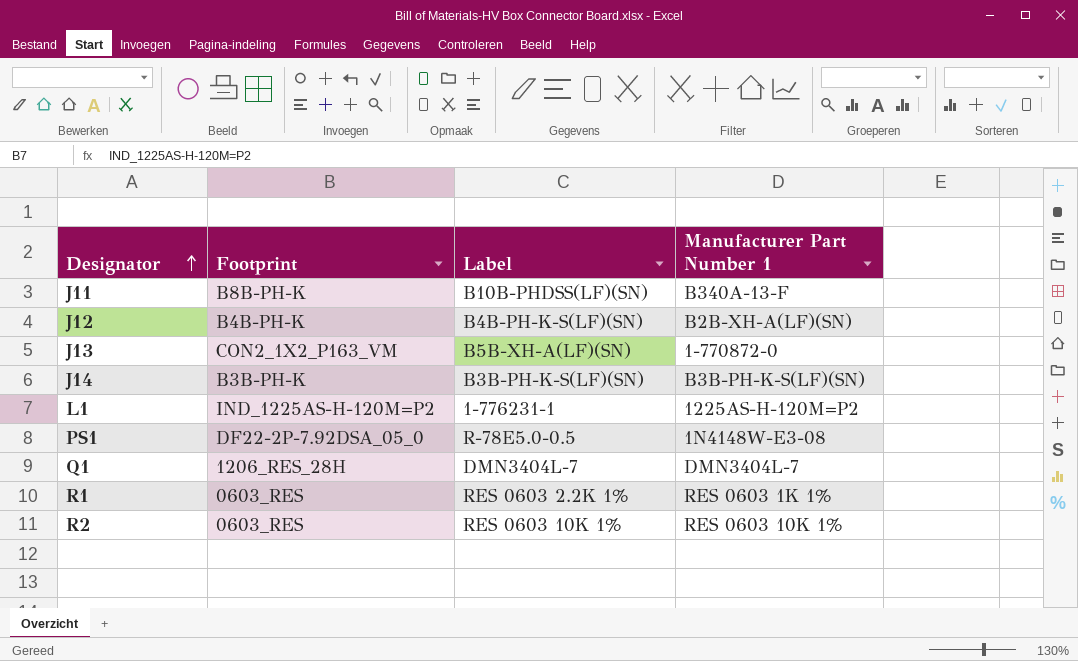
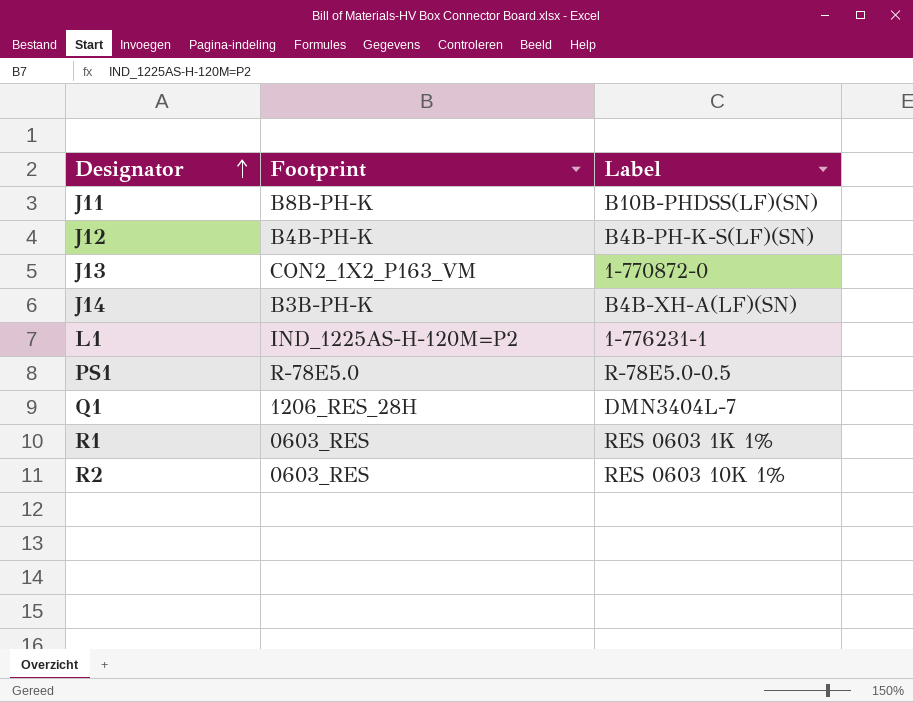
column Manufacturer Part Number 1 | position: 4 -> none
J13 | Label: B5B-XH-A(LF)(SN) -> 1-770872-0
J14 | Label: B3B-PH-K-S(LF)(SN) -> B4B-XH-A(LF)(SN)
PS1 | Footprint: DF22-2P-7.92DSA_05_0 -> R-78E5.0
R1 | Label: RES 0603 2.2K 1% -> RES 0603 1K 1%

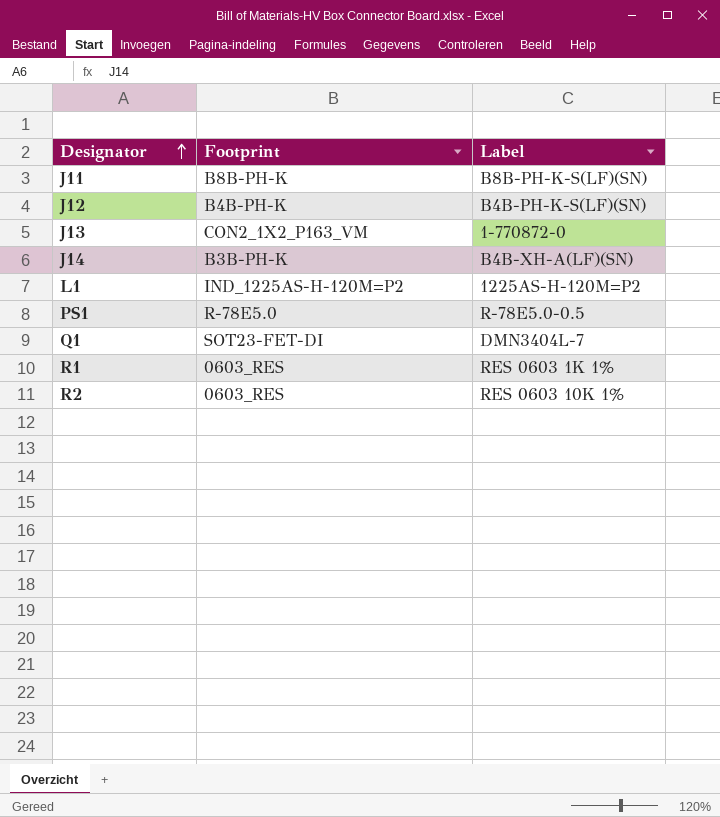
J11 | Label: B10B-PHDSS(LF)(SN) -> B8B-PH-K-S(LF)(SN)
L1 | Label: 1-776231-1 -> 1225AS-H-120M=P2
Q1 | Footprint: 1206_RES_28H -> SOT23-FET-DI

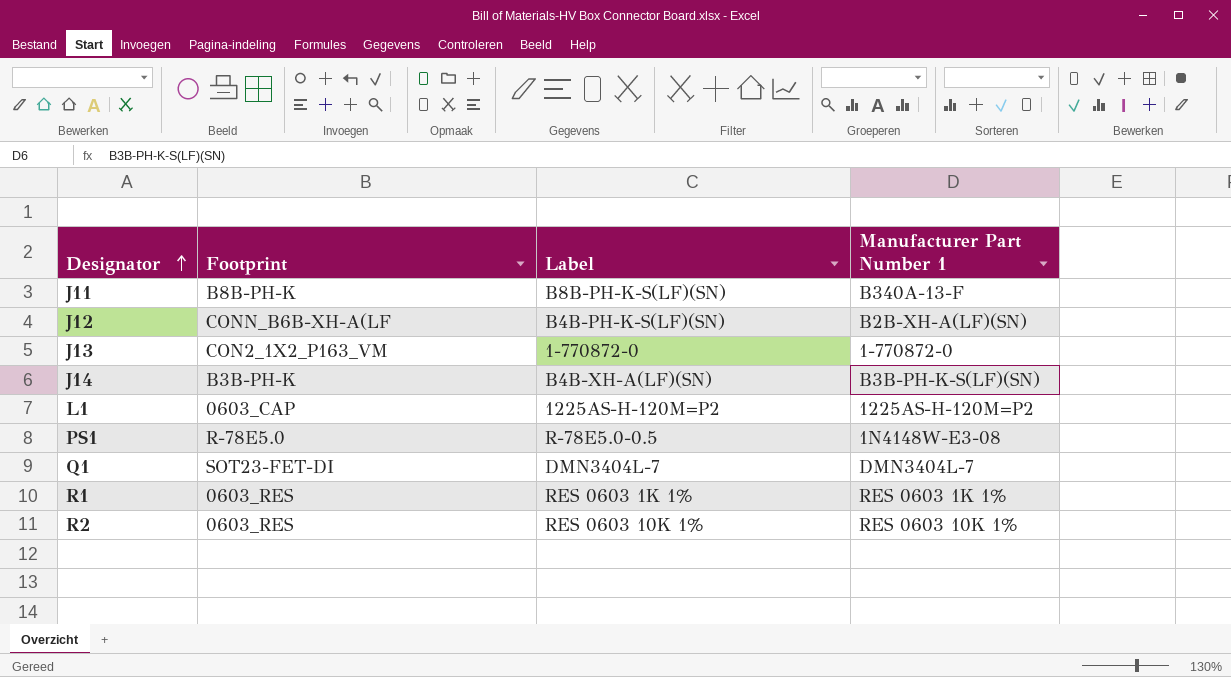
column Manufacturer Part Number 1 | position: none -> 4
J12 | Footprint: B4B-PH-K -> CONN_B6B-XH-A(LF
L1 | Footprint: IND_1225AS-H-120M=P2 -> 0603_CAP

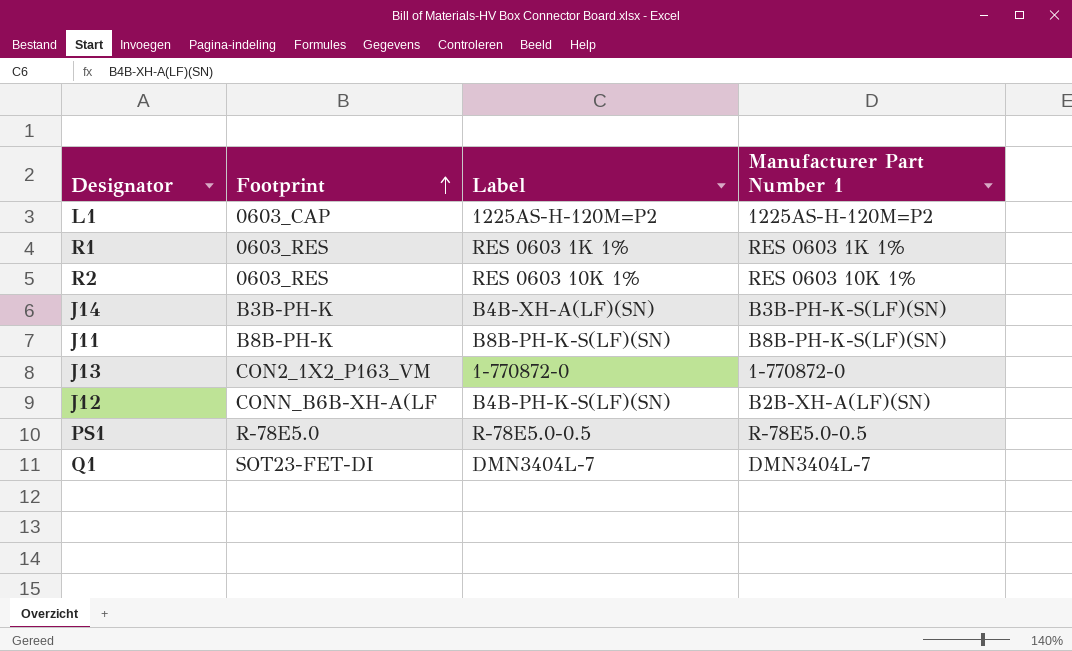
row order: Designator ascending -> Footprint ascending
J11 | Manufacturer Part Number 1: B340A-13-F -> B8B-PH-K-S(LF)(SN)
PS1 | Manufacturer Part Number 1: 1N4148W-E3-08 -> R-78E5.0-0.5

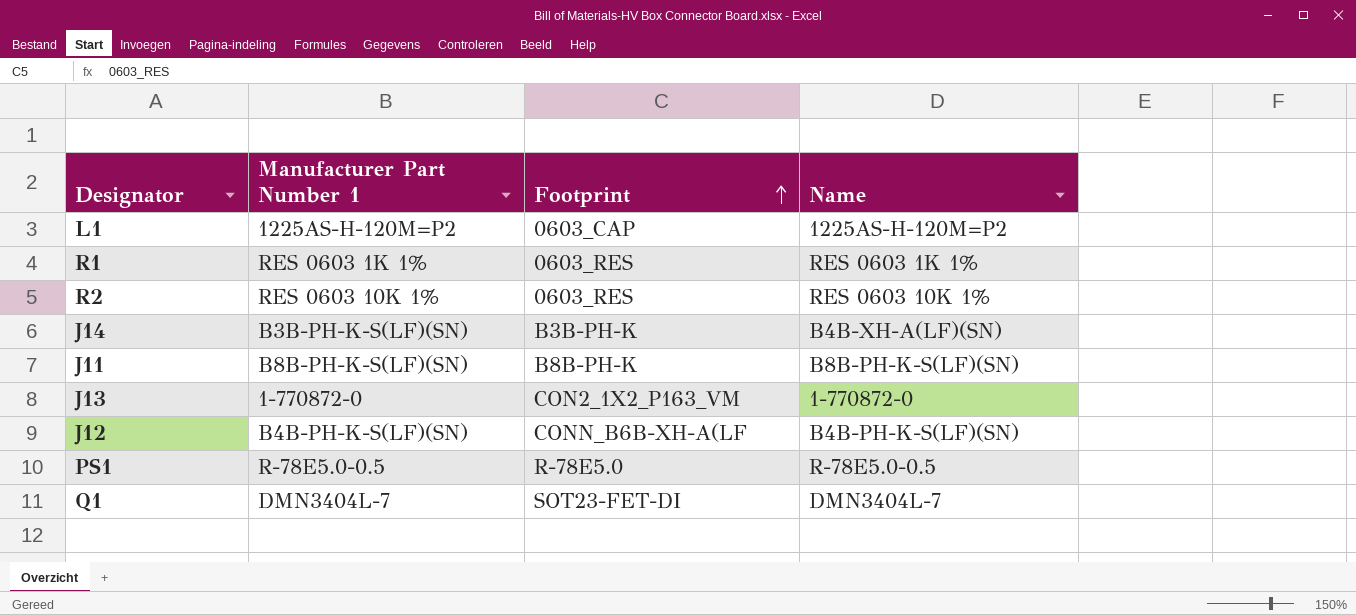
column Manufacturer Part Number 1 | position: 4 -> 2
column name: Label -> Name
J12 | Manufacturer Part Number 1: B2B-XH-A(LF)(SN) -> B4B-PH-K-S(LF)(SN)

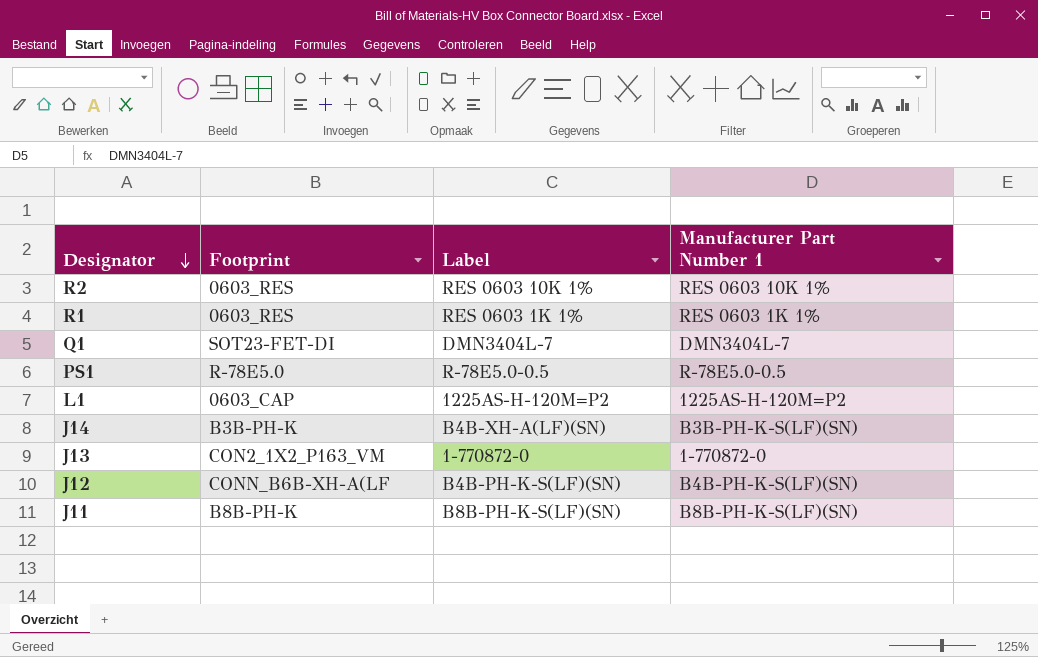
row order: Footprint ascending -> Designator descending
column name: Name -> Label
column Manufacturer Part Number 1 | position: 2 -> 4

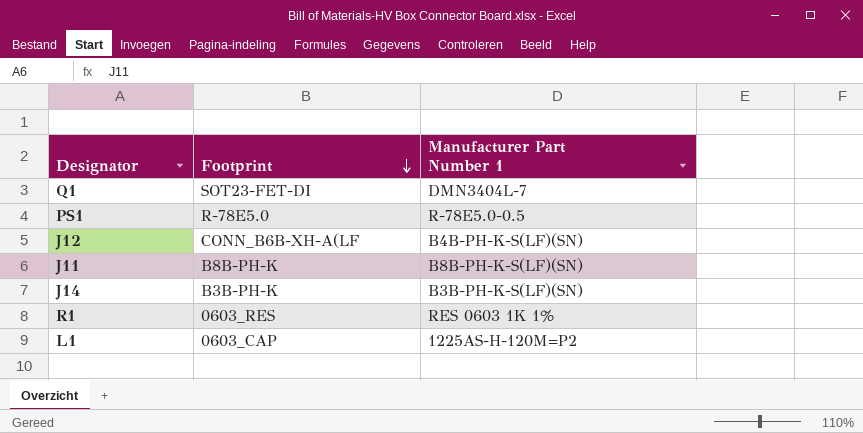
row order: Designator descending -> Footprint descending
column Label | position: 3 -> none
row R2: 0603_RES | RES 0603 10K 1% | RES 0603 10K 1% -> none
row J13: CON2_1X2_P163_VM | 1-770872-0 | 1-770872-0 -> none

